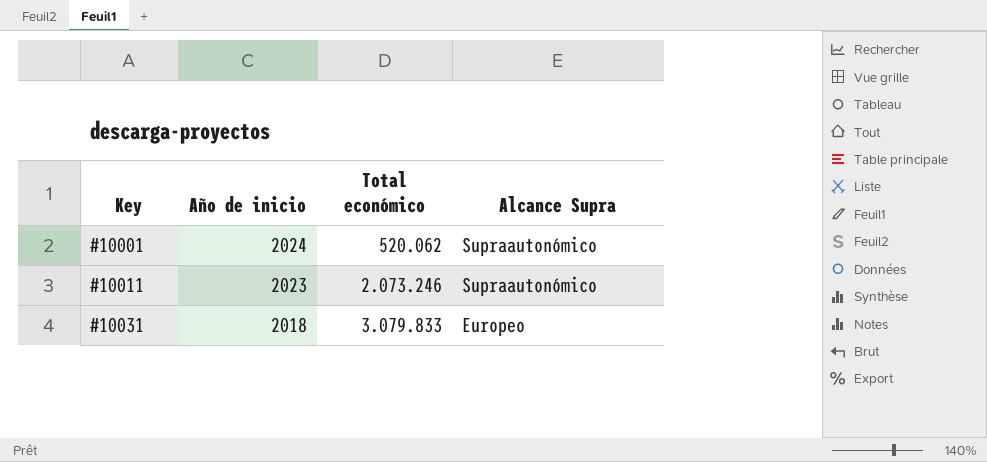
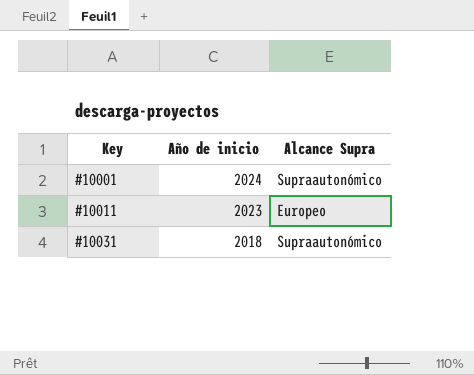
column Total económico | position: 3 -> none
#10011 | Alcance Supra: Supraautonómico -> Europeo
#10031 | Alcance Supra: Europeo -> Supraautonómico

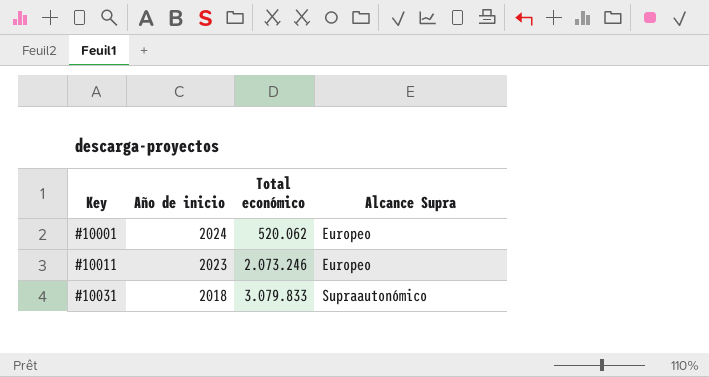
column Total económico | position: none -> 3
#10001 | Alcance Supra: Supraautonómico -> Europeo

